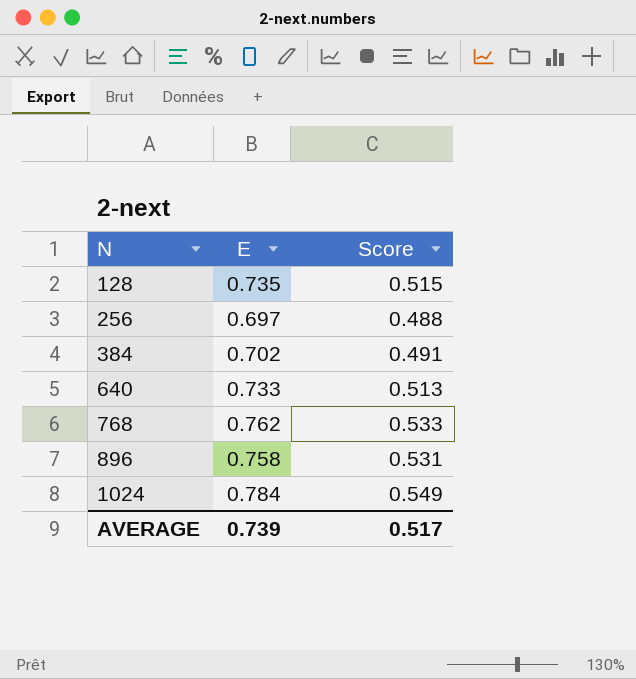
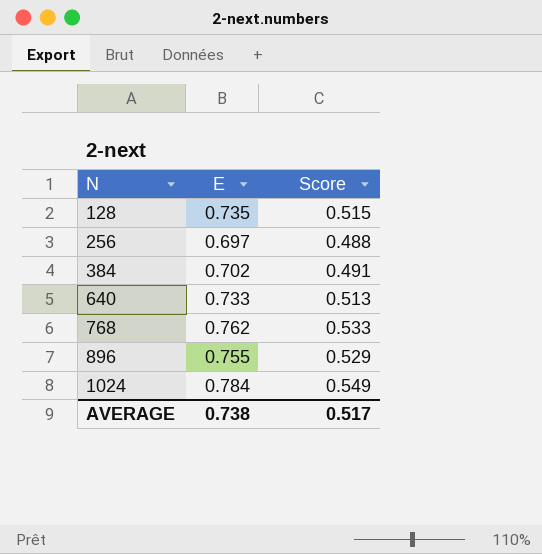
896 | E: 0.758 -> 0.755
896 | Score: 0.531 -> 0.529
AVERAGE | E: 0.739 -> 0.738

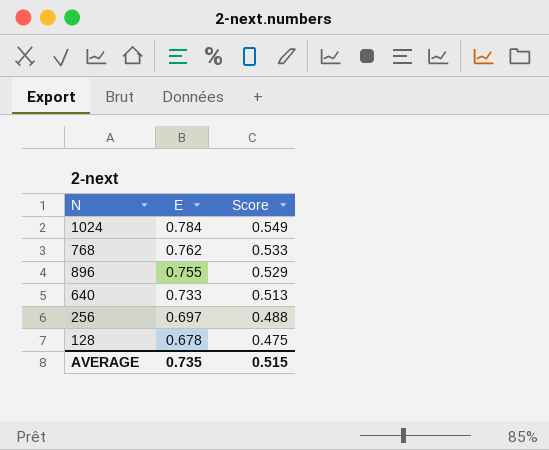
row order: N ascending -> E descending
row 384: 0.702 | 0.491 -> none
128 | E: 0.735 -> 0.678
128 | Score: 0.515 -> 0.475
AVERAGE | E: 0.738 -> 0.735
AVERAGE | Score: 0.517 -> 0.515

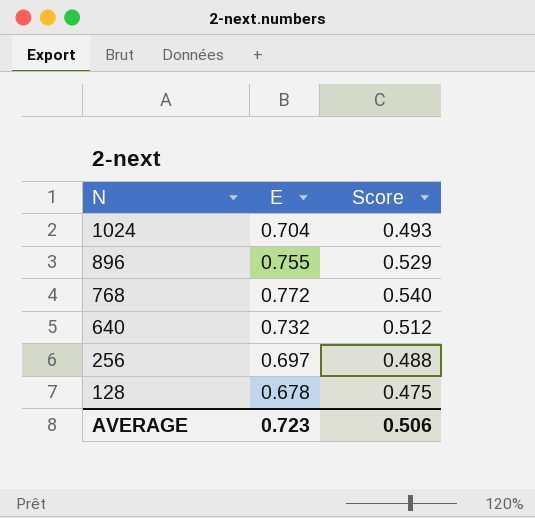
row order: E descending -> N descending
1024 | E: 0.784 -> 0.704
1024 | Score: 0.549 -> 0.493
768 | E: 0.762 -> 0.772
768 | Score: 0.533 -> 0.540
640 | E: 0.733 -> 0.732
640 | Score: 0.513 -> 0.512
AVERAGE | E: 0.735 -> 0.723
AVERAGE | Score: 0.515 -> 0.506

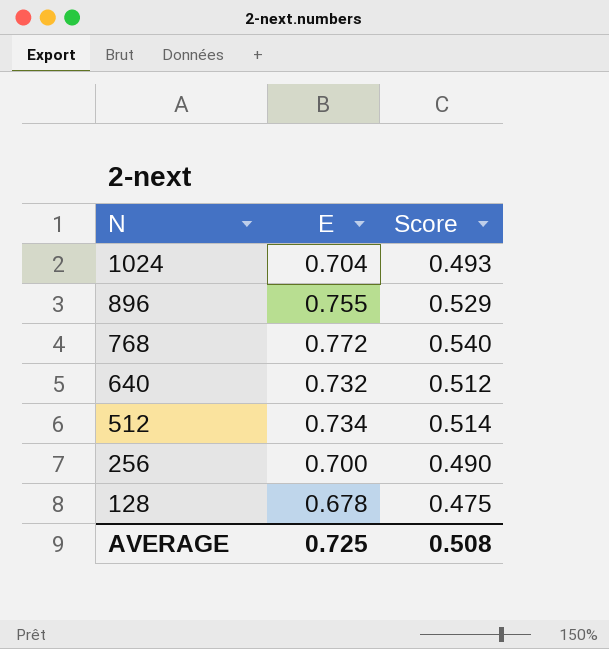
row 512: none -> 0.734 | 0.514
256 | E: 0.697 -> 0.700
256 | Score: 0.488 -> 0.490
AVERAGE | E: 0.723 -> 0.725
AVERAGE | Score: 0.506 -> 0.508

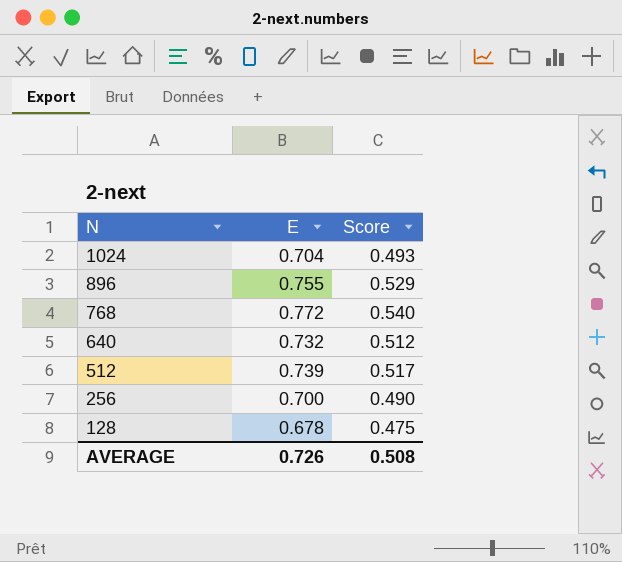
512 | E: 0.734 -> 0.739
512 | Score: 0.514 -> 0.517
AVERAGE | E: 0.725 -> 0.726

